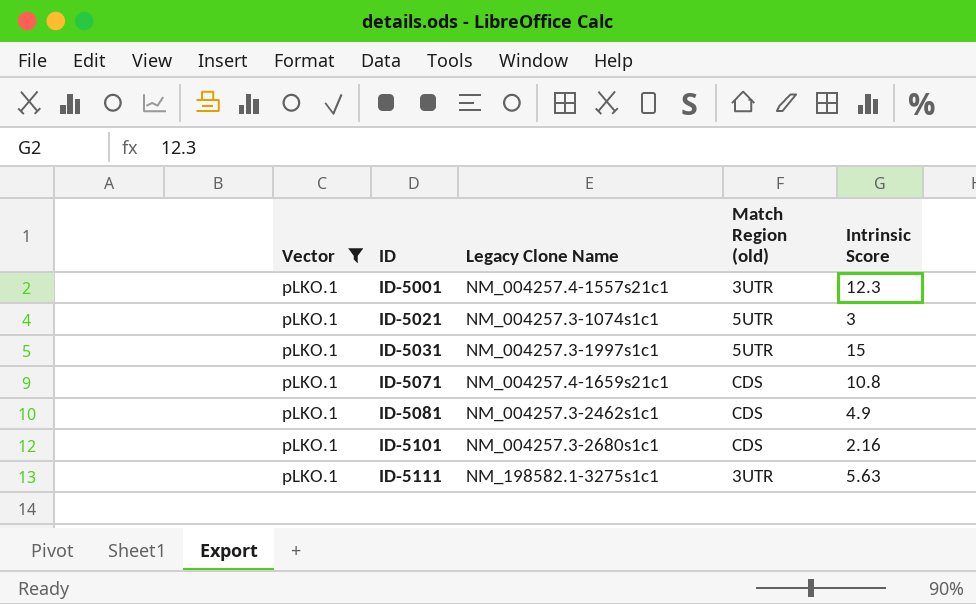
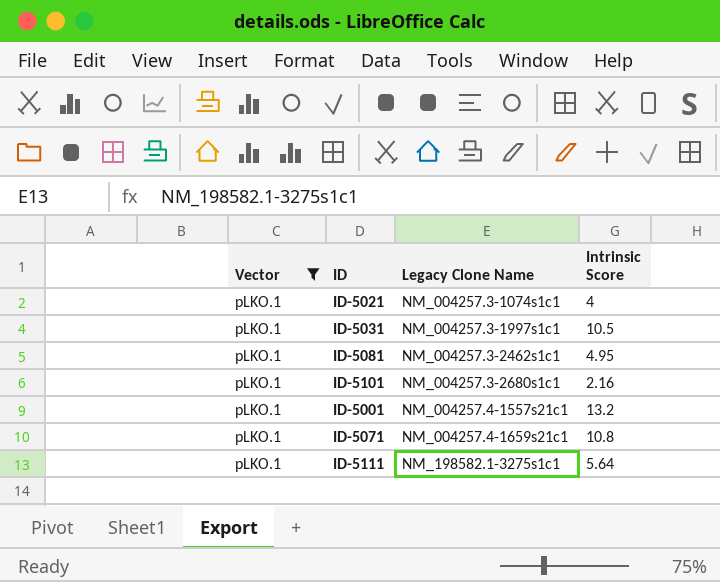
row order: ID ascending -> Legacy Clone Name ascending
column Match Region (old) | position: 4 -> none
ID-5021 | Intrinsic Score: 3 -> 4
ID-5031 | Intrinsic Score: 15 -> 10.5
ID-5081 | Intrinsic Score: 4.9 -> 4.95
ID-5001 | Intrinsic Score: 12.3 -> 13.2
ID-5111 | Intrinsic Score: 5.63 -> 5.64

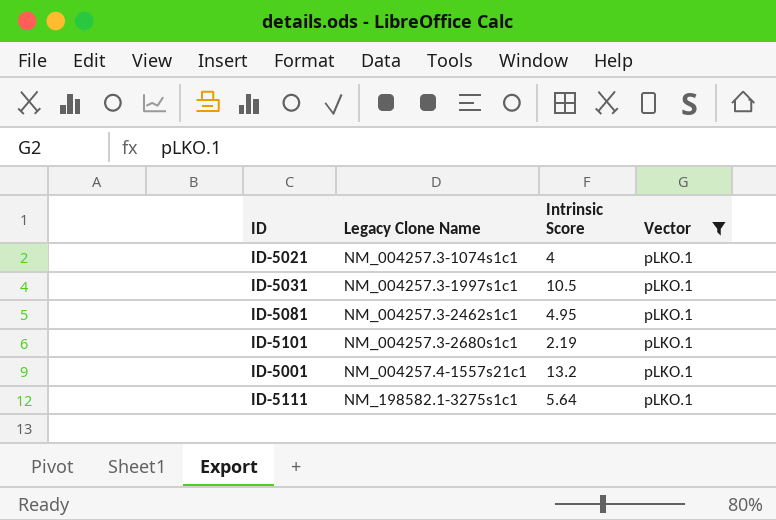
column Vector | position: 1 -> 4
row ID-5071: pLKO.1 | NM_004257.4-1659s21c1 | 10.8 -> none
ID-5101 | Intrinsic Score: 2.16 -> 2.19

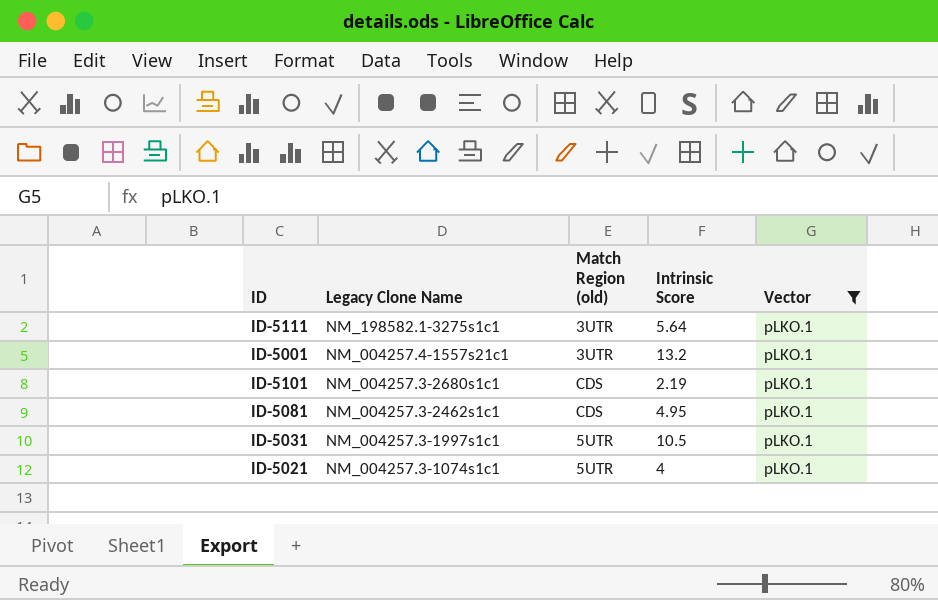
row order: Legacy Clone Name ascending -> Legacy Clone Name descending
column Match Region (old) | position: none -> 3

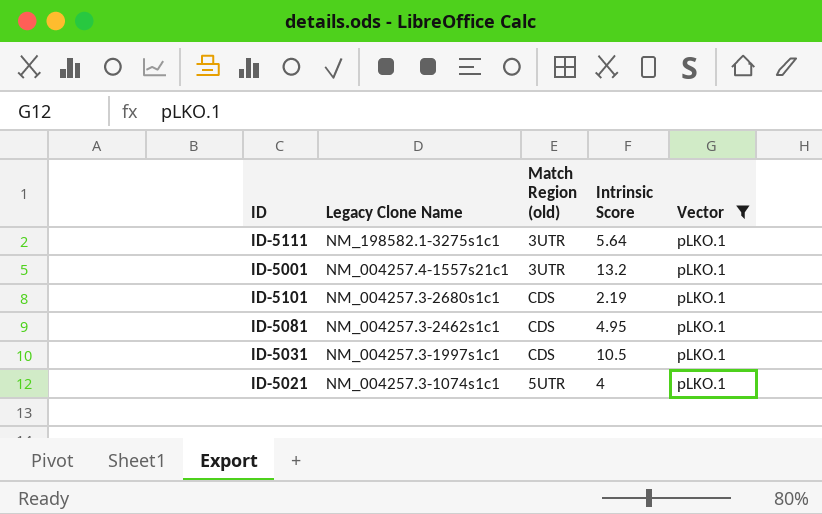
ID-5031 | Match Region (old): 5UTR -> CDS

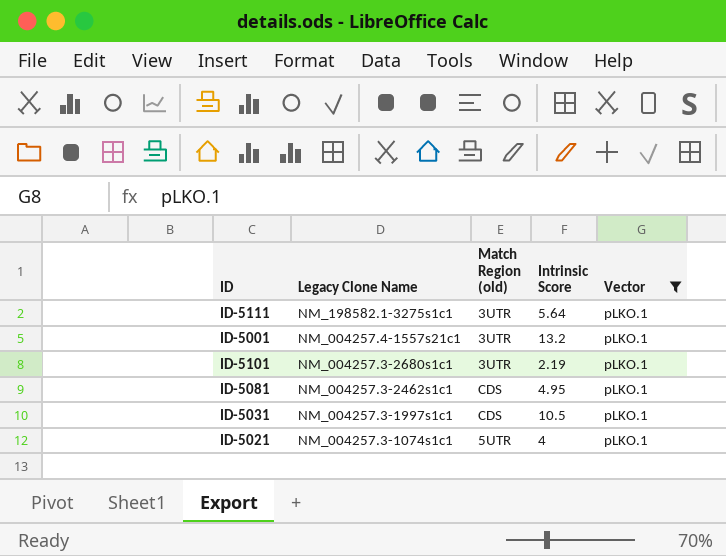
ID-5101 | Match Region (old): CDS -> 3UTR

